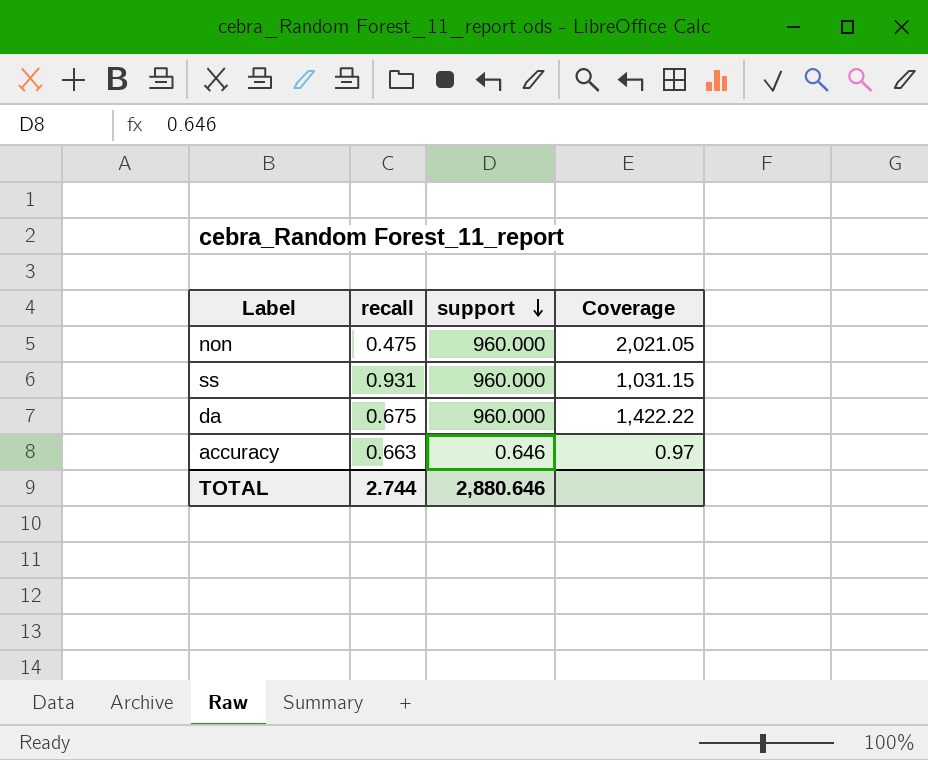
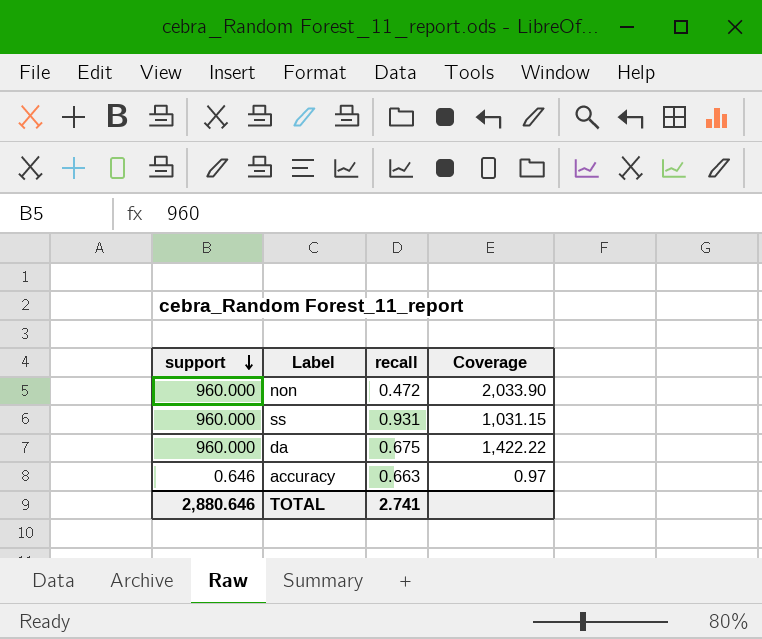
column support | position: 3 -> 1
non | recall: 0.475 -> 0.472
non | Coverage: 2,021.05 -> 2,033.90
TOTAL | recall: 2.744 -> 2.741

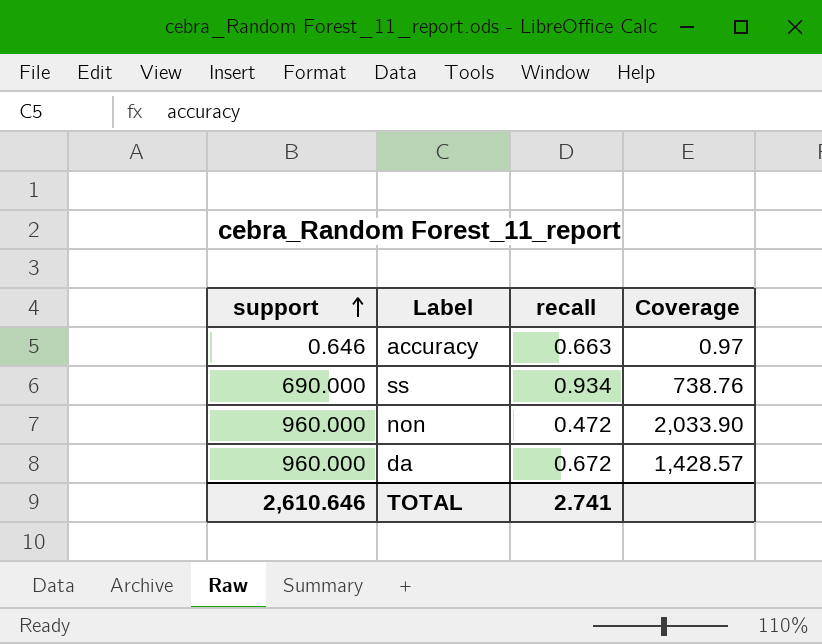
row order: support descending -> support ascending
ss | support: 960.000 -> 690.000
ss | recall: 0.931 -> 0.934
ss | Coverage: 1,031.15 -> 738.76
da | recall: 0.675 -> 0.672
da | Coverage: 1,422.22 -> 1,428.57
TOTAL | support: 2,880.646 -> 2,610.646

